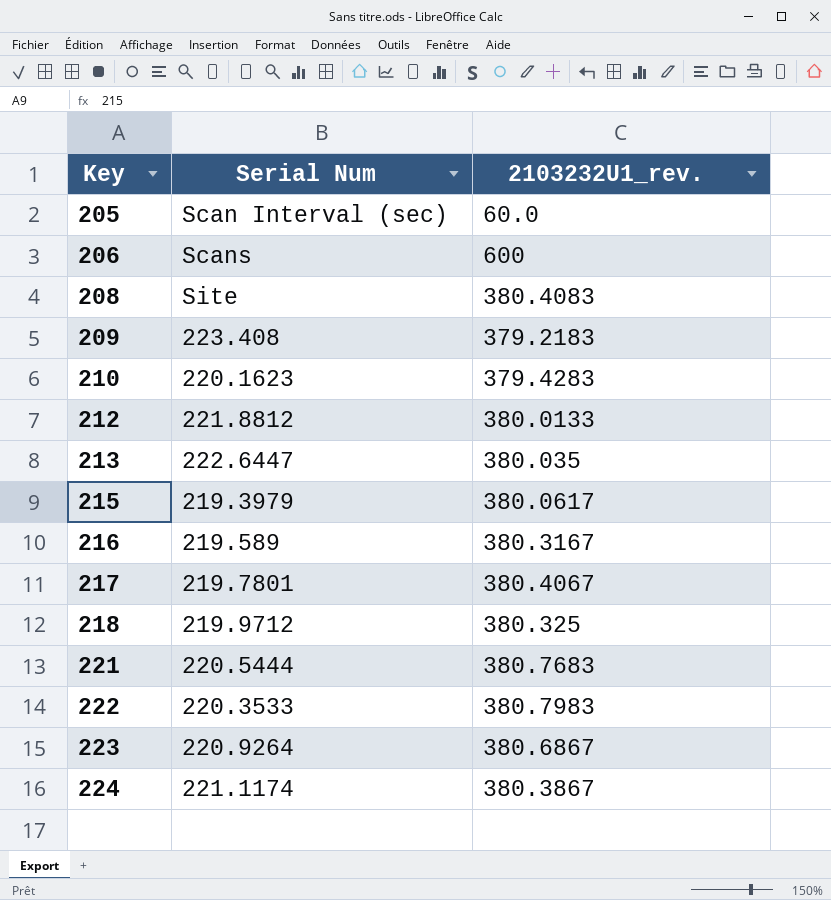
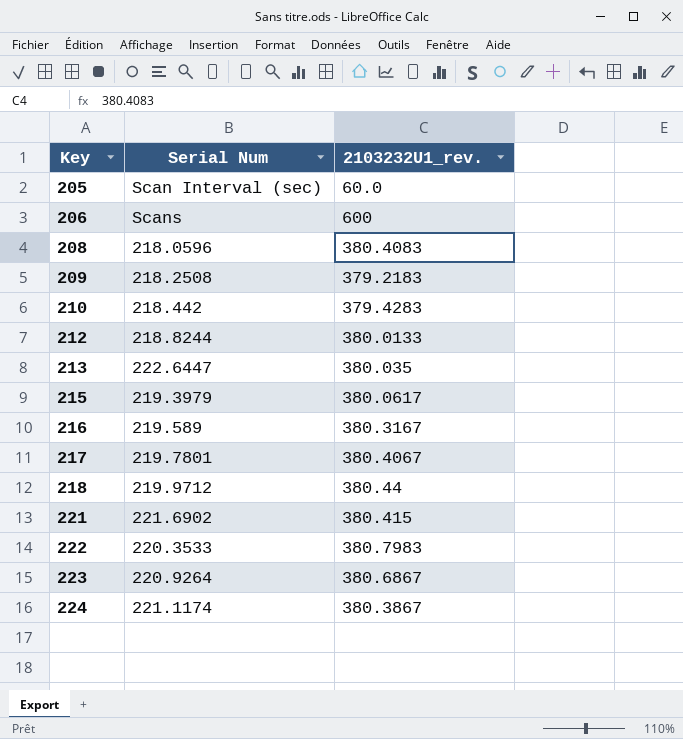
208 | Serial Num: Site -> 218.0596
209 | Serial Num: 223.408 -> 218.2508
210 | Serial Num: 220.1623 -> 218.442
212 | Serial Num: 221.8812 -> 218.8244
218 | 2103232U1_rev.: 380.325 -> 380.44
221 | Serial Num: 220.5444 -> 221.6902
221 | 2103232U1_rev.: 380.7683 -> 380.415

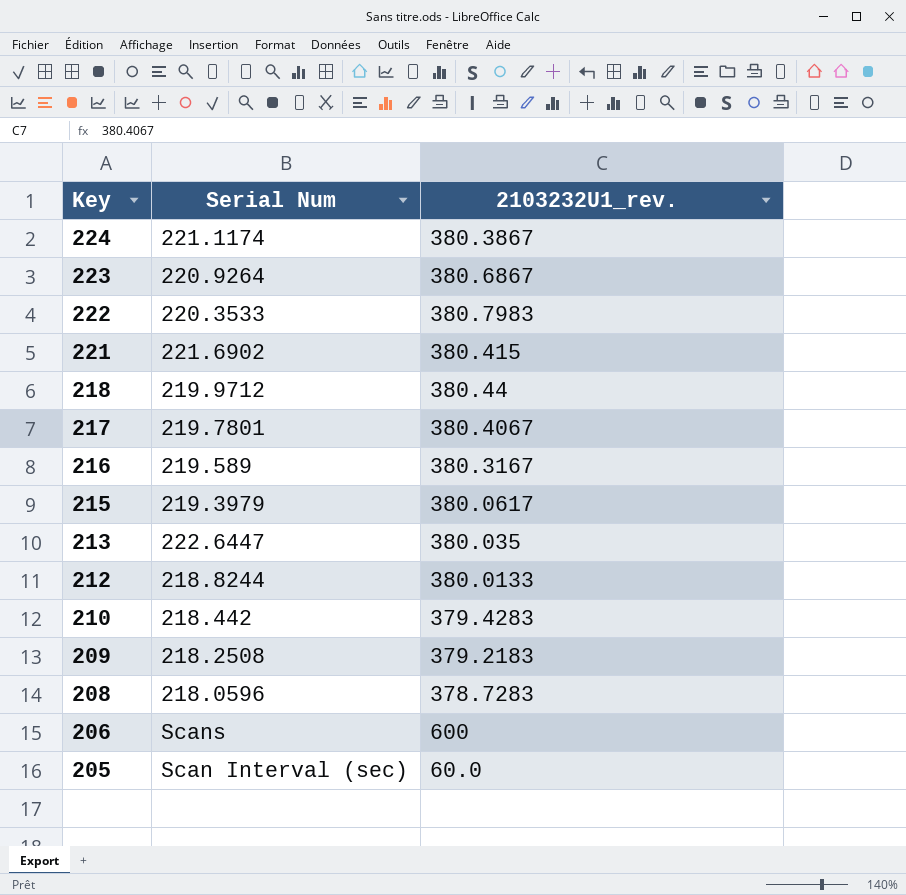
row order: Key ascending -> Key descending
208 | 2103232U1_rev.: 380.4083 -> 378.7283

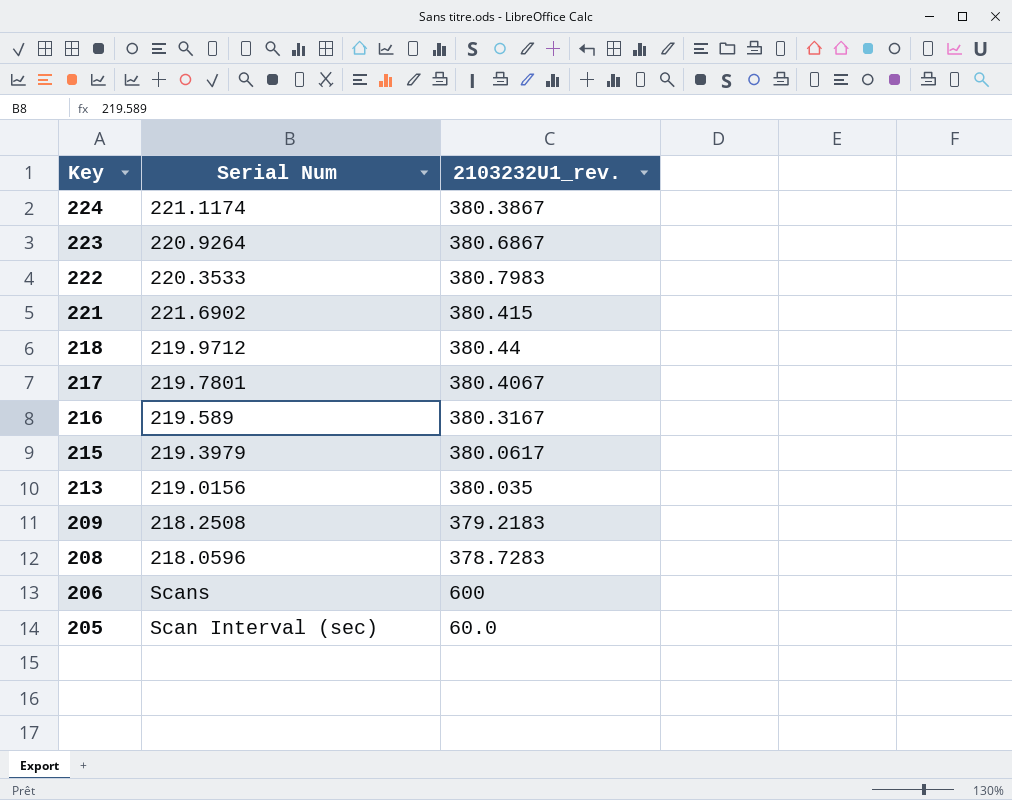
row 212: 218.8244 | 380.0133 -> none
row 210: 218.442 | 379.4283 -> none
213 | Serial Num: 222.6447 -> 219.0156

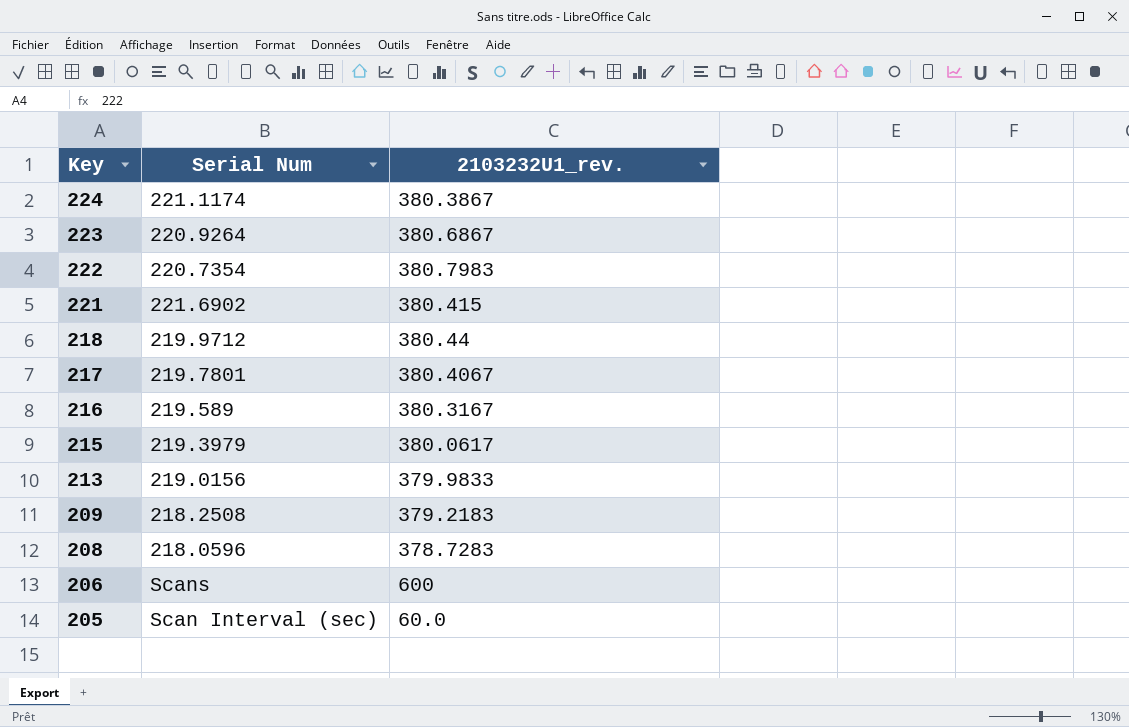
222 | Serial Num: 220.3533 -> 220.7354
213 | 2103232U1_rev.: 380.035 -> 379.9833

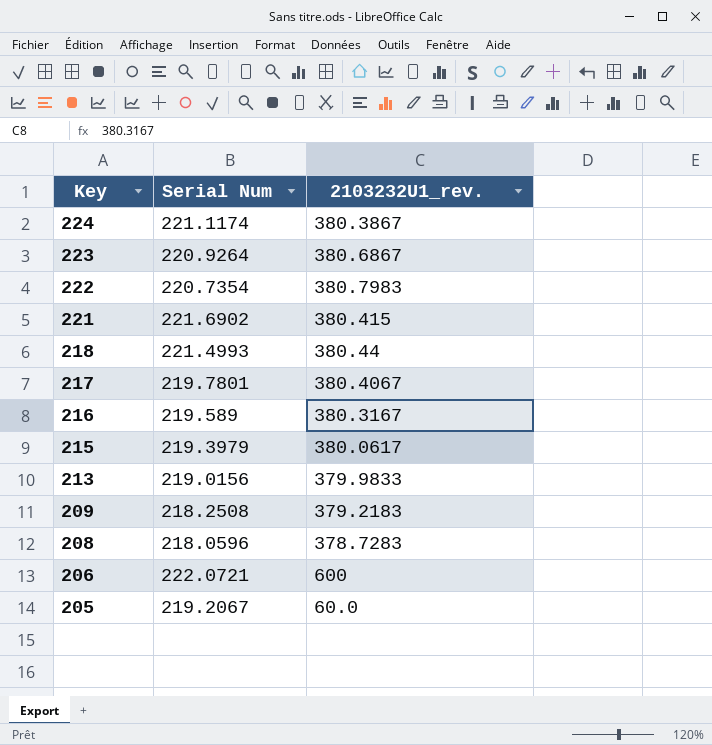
218 | Serial Num: 219.9712 -> 221.4993
206 | Serial Num: Scans -> 222.0721
205 | Serial Num: Scan Interval (sec) -> 219.2067

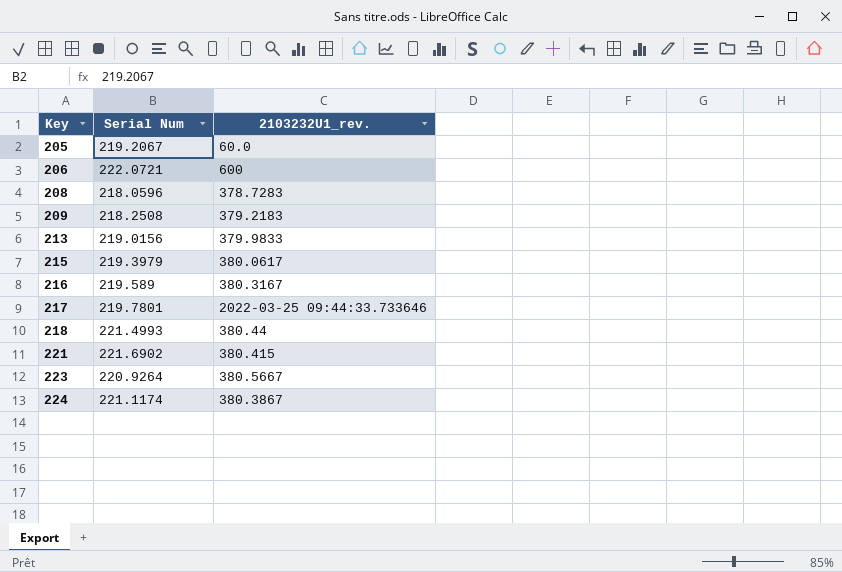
row order: Key descending -> Key ascending
row 222: 220.7354 | 380.7983 -> none
217 | 2103232U1_rev.: 380.4067 -> 2022-03-25 09:44:33.733646
223 | 2103232U1_rev.: 380.6867 -> 380.5667

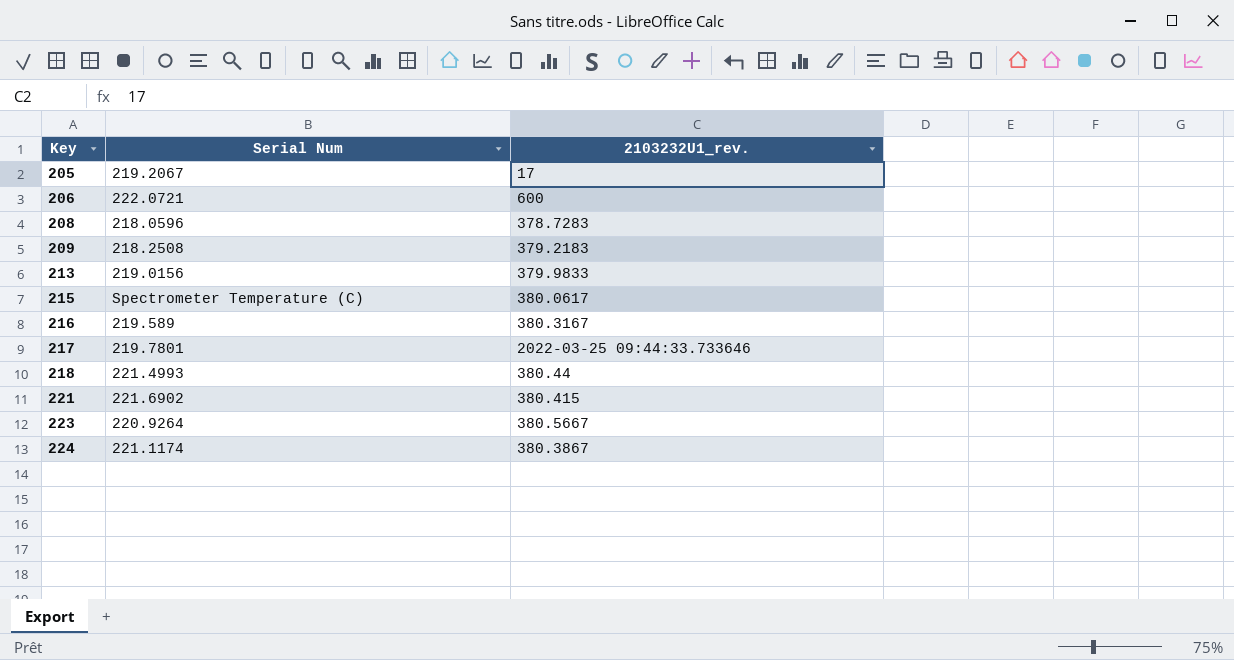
205 | 2103232U1_rev.: 60.0 -> 17
215 | Serial Num: 219.3979 -> Spectrometer Temperature (C)

